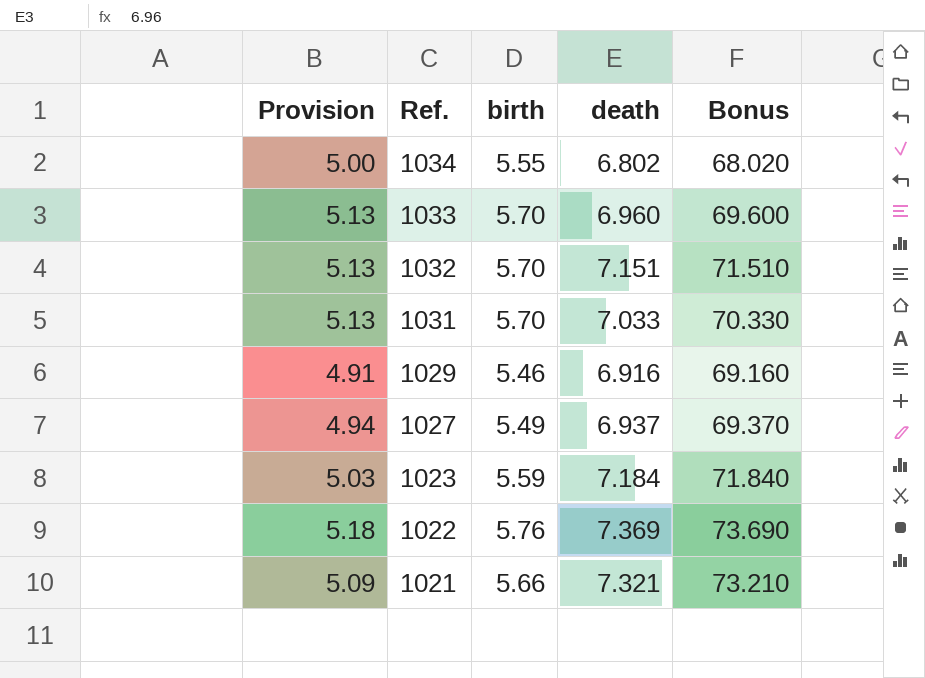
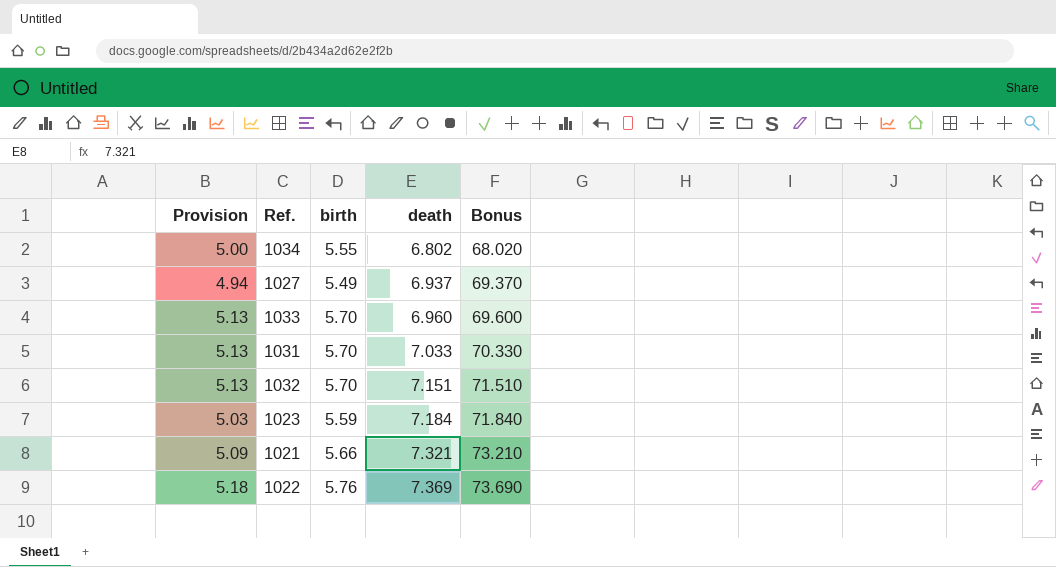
row order: Ref. descending -> death ascending
row 1029: 4.91 | 5.46 | 6.916 | 69.160 -> none

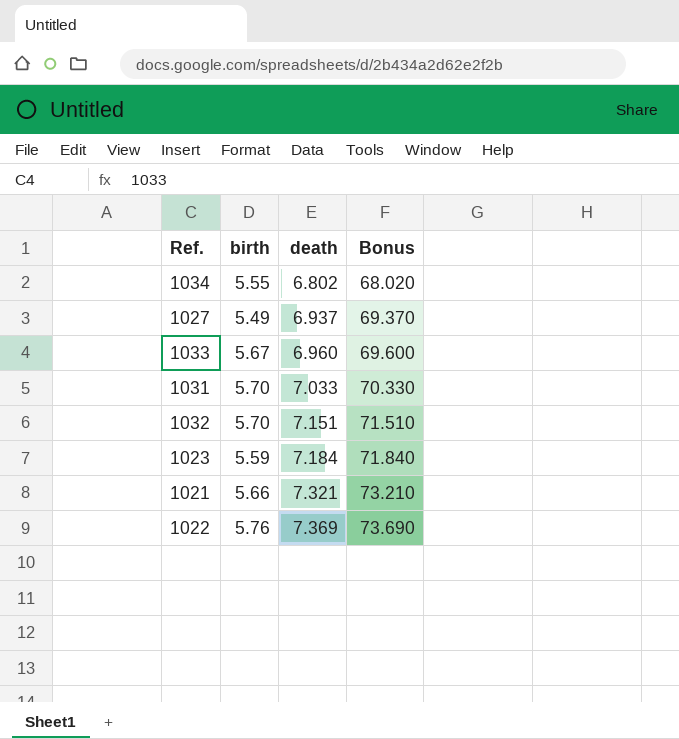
column Provision | formula: [birth] * 0.9 -> none
1033 | birth: 5.70 -> 5.67

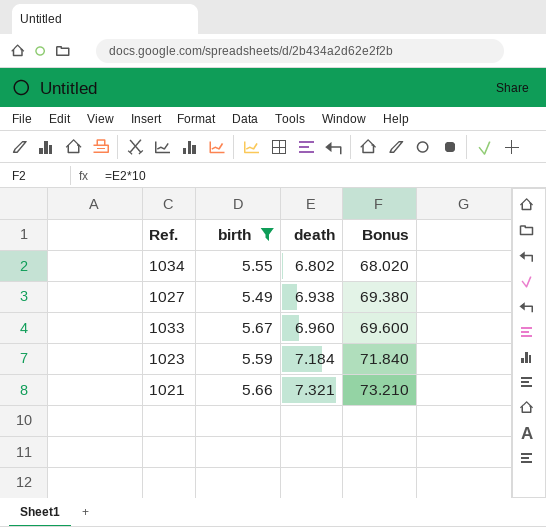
filter: none -> birth <= 5.67
1027 | death: 6.937 -> 6.938
1027 | Bonus: 69.370 -> 69.380

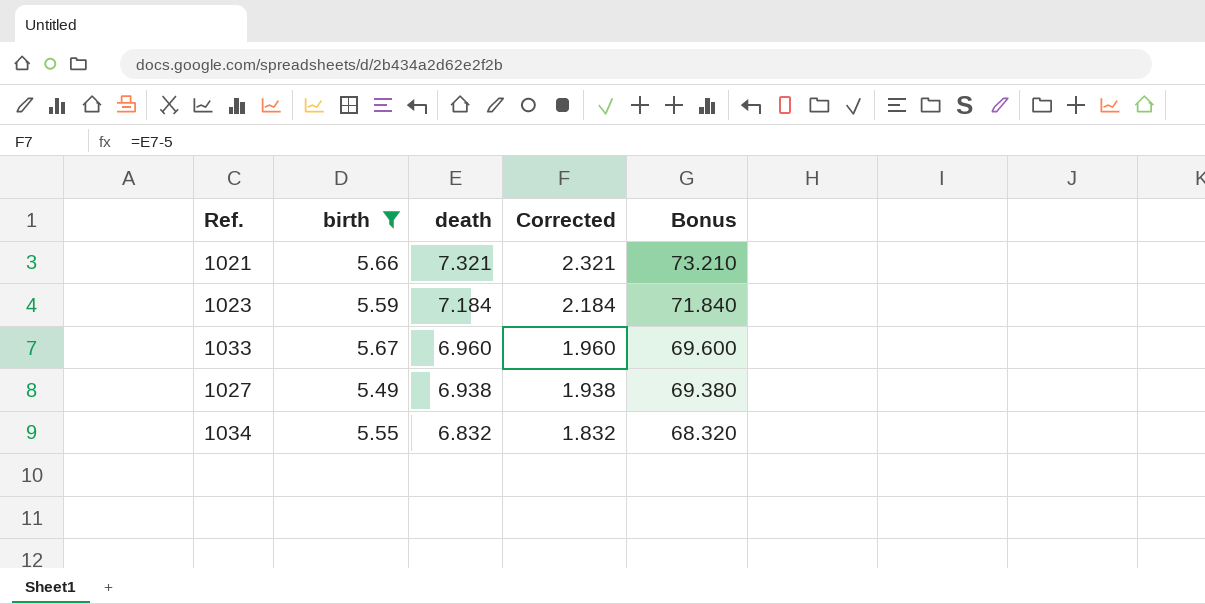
row order: death ascending -> death descending
column Corrected | formula: none -> [death] - 5
1034 | death: 6.802 -> 6.832
1034 | Bonus: 68.020 -> 68.320

